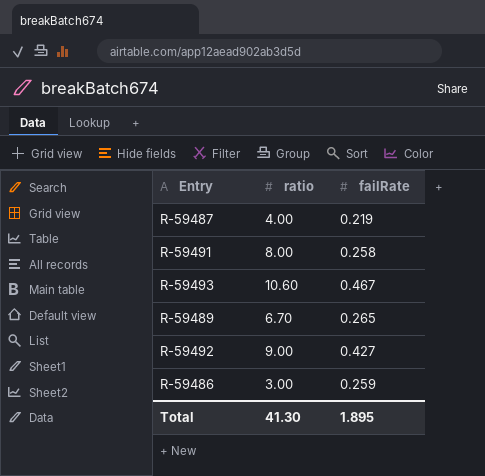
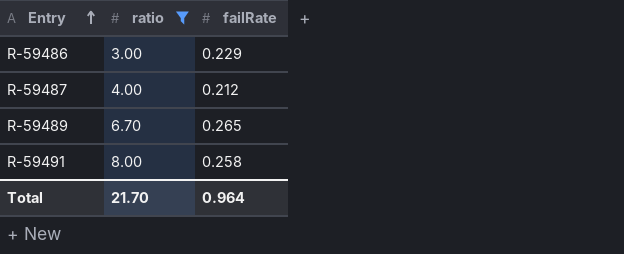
filter: none -> ratio <= 8.00
row order: none -> Entry ascending
R-59486 | failRate: 0.259 -> 0.229
R-59487 | failRate: 0.219 -> 0.212
Total | ratio: 41.30 -> 21.70
Total | failRate: 1.895 -> 0.964

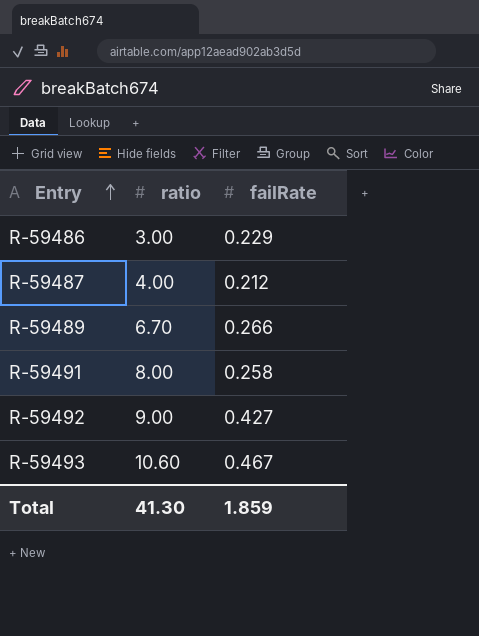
filter: ratio <= 8.00 -> none
R-59489 | failRate: 0.265 -> 0.266
Total | ratio: 21.70 -> 41.30
Total | failRate: 0.964 -> 1.859

